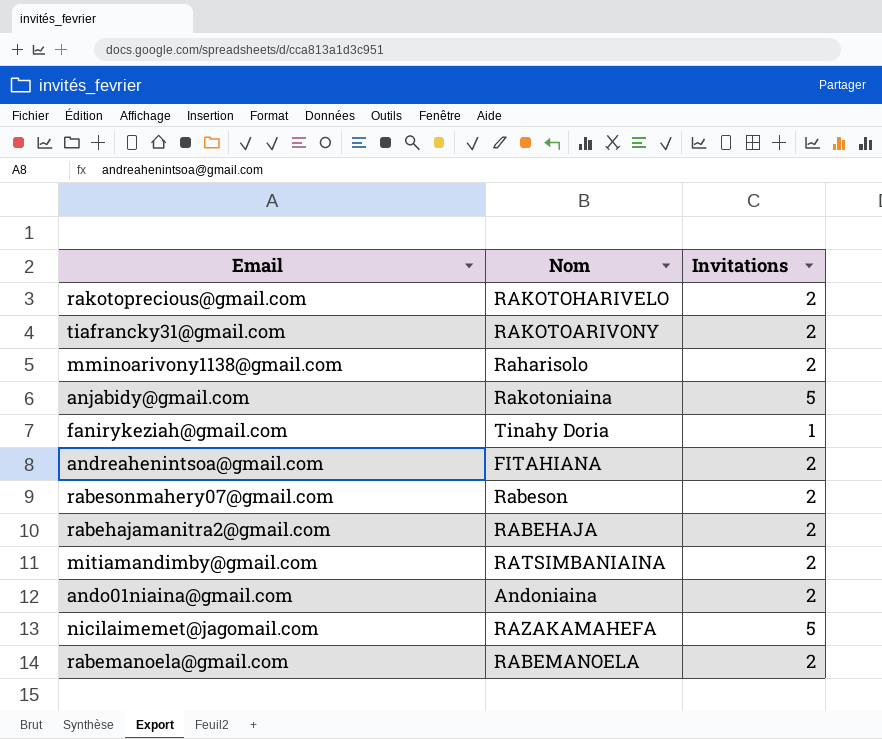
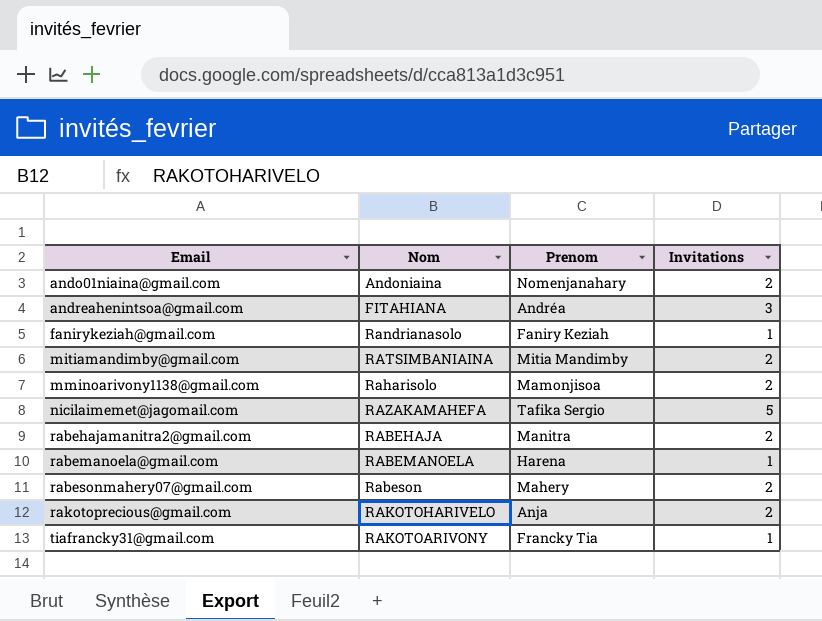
row order: none -> Email ascending
column Prenom | position: none -> 3
row anjabidy@gmail.com: Rakotoniaina | 5 -> none
andreahenintsoa@gmail.com | Invitations: 2 -> 3
fanirykeziah@gmail.com | Nom: Tinahy Doria -> Randrianasolo
rabemanoela@gmail.com | Invitations: 2 -> 1
tiafrancky31@gmail.com | Invitations: 2 -> 1

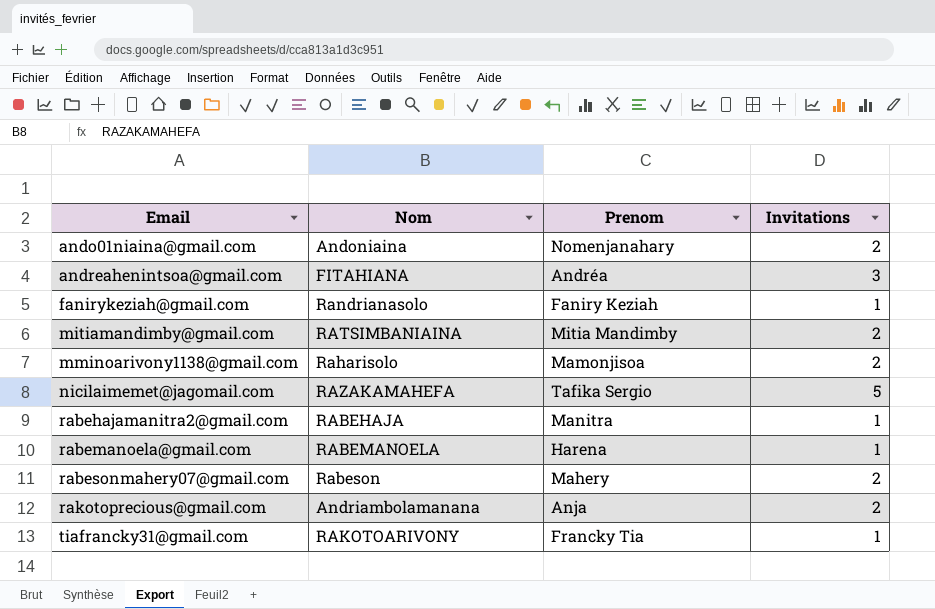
rabehajamanitra2@gmail.com | Invitations: 2 -> 1
rakotoprecious@gmail.com | Nom: RAKOTOHARIVELO -> Andriambolamanana

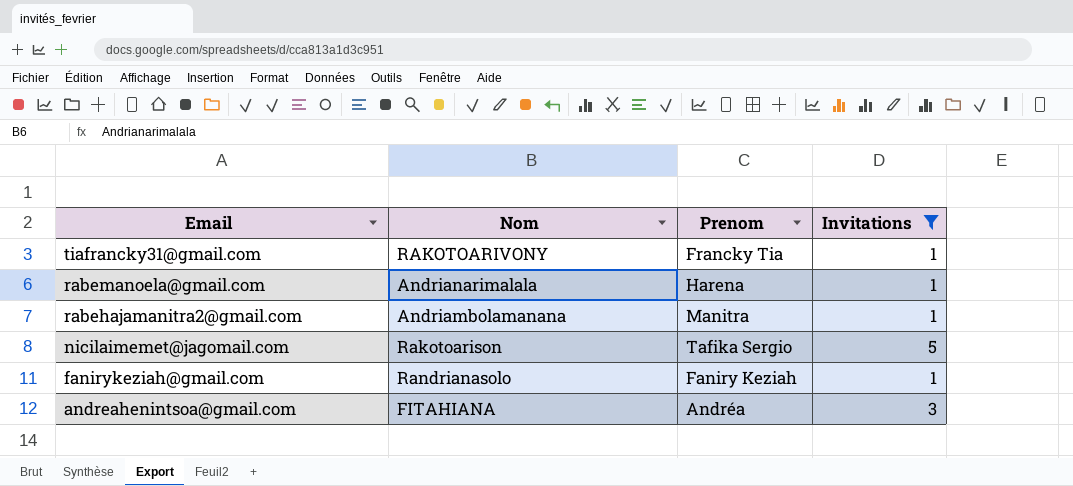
filter: none -> Invitations != 2
row order: Email ascending -> Email descending
rabemanoela@gmail.com | Nom: RABEMANOELA -> Andrianarimalala
rabehajamanitra2@gmail.com | Nom: RABEHAJA -> Andriambolamanana
nicilaimemet@jagomail.com | Nom: RAZAKAMAHEFA -> Rakotoarison

